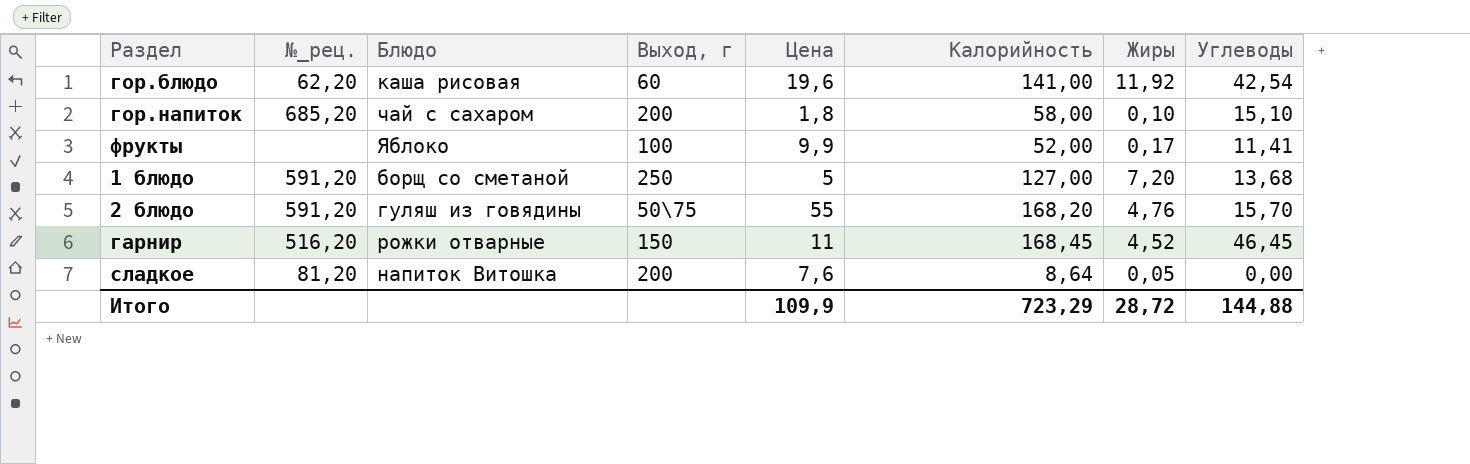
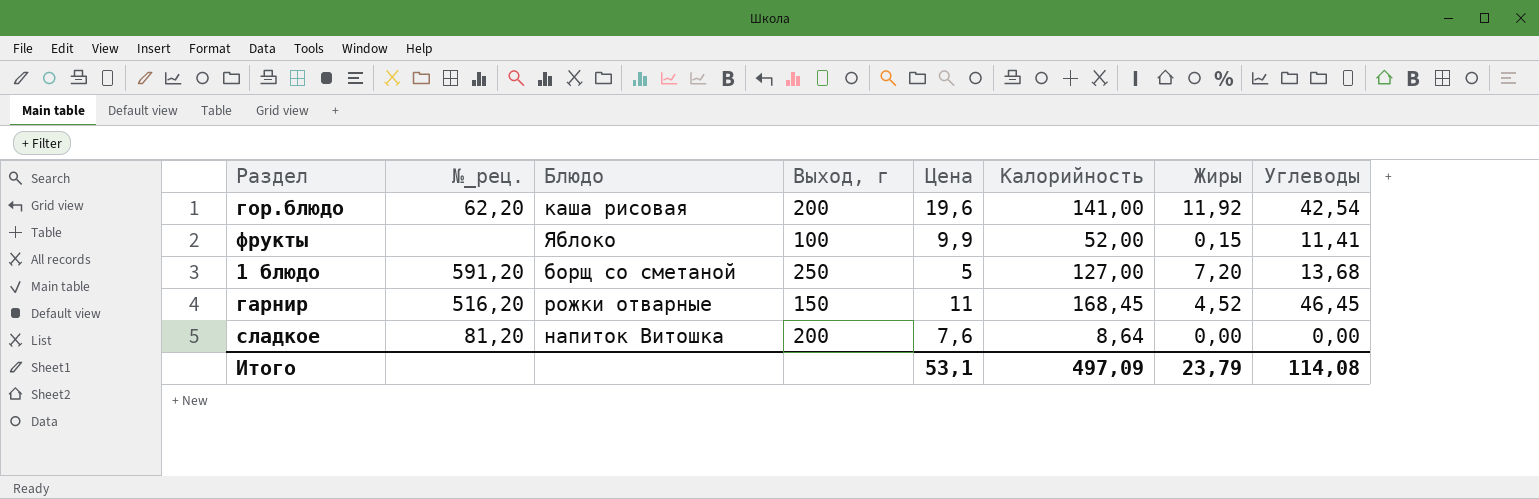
row гор.напиток: 685,20 | чай с сахаром | 200 | 1,8 | 58,00 | 0,10 | 15,10 -> none
row 2 блюдо: 591,20 | гуляш из говядины | 50\75 | 55 | 168,20 | 4,76 | 15,70 -> none
гор.блюдо | Выход, г: 60 -> 200
фрукты | Жиры: 0,17 -> 0,15
сладкое | Жиры: 0,05 -> 0,00
Итого | Цена: 109,9 -> 53,1
Итого | Калорийность: 723,29 -> 497,09
Итого | Жиры: 28,72 -> 23,79
Итого | Углеводы: 144,88 -> 114,08

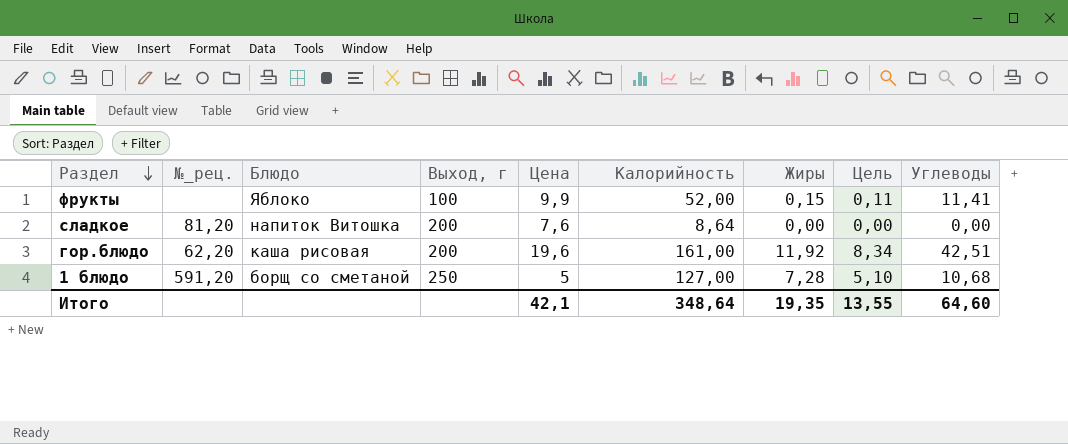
row order: none -> Раздел descending
column Цель | formula: none -> [Жиры] * 0,7
row гарнир: 516,20 | рожки отварные | 150 | 11 | 168,45 | 4,52 | 46,45 -> none
гор.блюдо | Калорийность: 141,00 -> 161,00
гор.блюдо | Углеводы: 42,54 -> 42,51
1 блюдо | Жиры: 7,20 -> 7,28
1 блюдо | Углеводы: 13,68 -> 10,68
Итого | Цена: 53,1 -> 42,1
Итого | Калорийность: 497,09 -> 348,64
Итого | Жиры: 23,79 -> 19,35
Итого | Углеводы: 114,08 -> 64,60

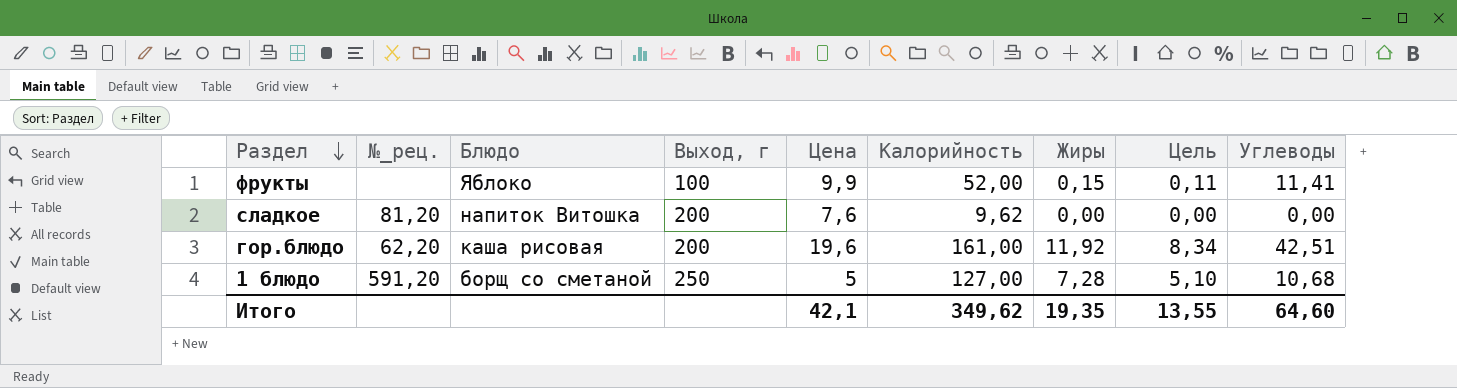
сладкое | Калорийность: 8,64 -> 9,62
Итого | Калорийность: 348,64 -> 349,62

